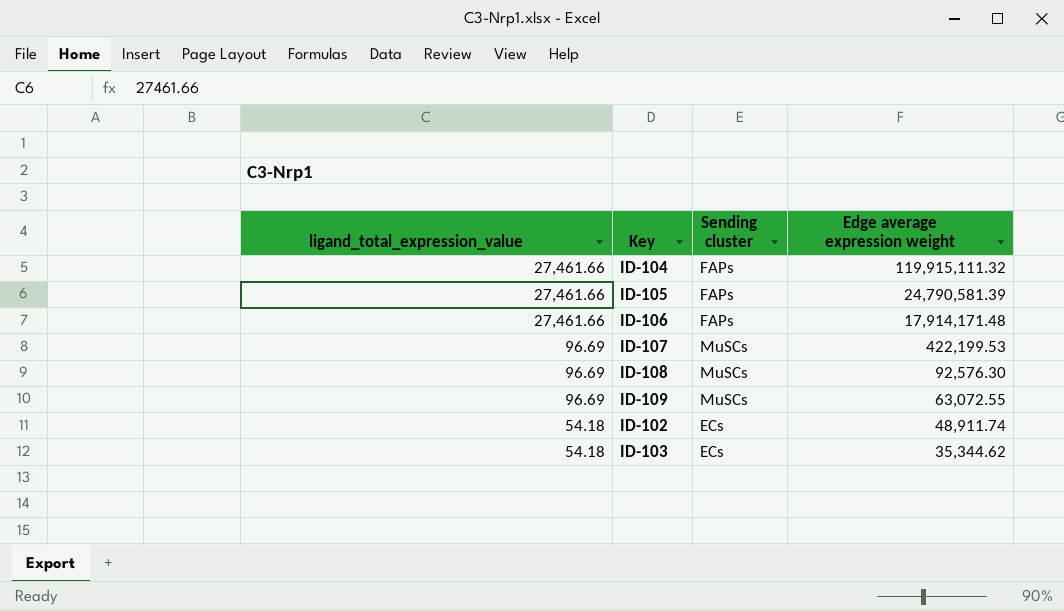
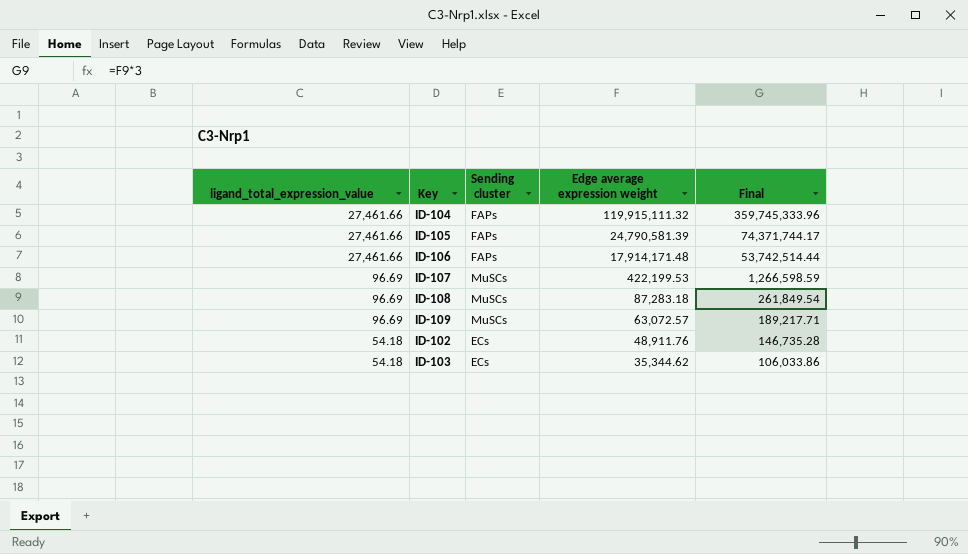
column Final | formula: none -> [Edge average expression weight] * 3
ID-108 | Edge average expression weight: 92,576.30 -> 87,283.18
ID-109 | Edge average expression weight: 63,072.55 -> 63,072.57
ID-102 | Edge average expression weight: 48,911.74 -> 48,911.76

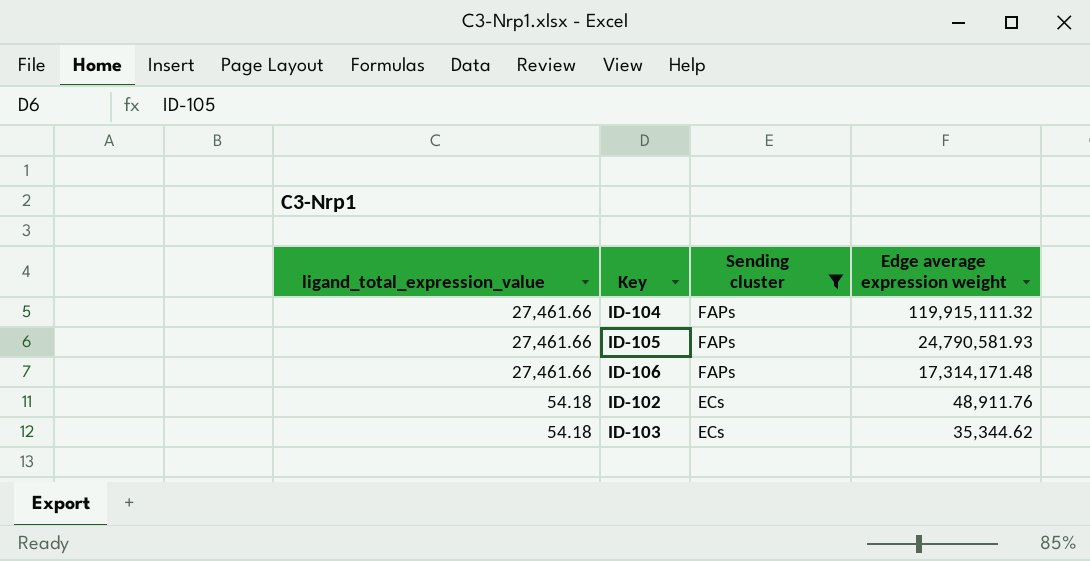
filter: none -> Sending cluster != MuSCs
column Final | formula: [Edge average expression weight] * 3 -> none
ID-105 | Edge average expression weight: 24,790,581.39 -> 24,790,581.93
ID-106 | Edge average expression weight: 17,914,171.48 -> 17,314,171.48

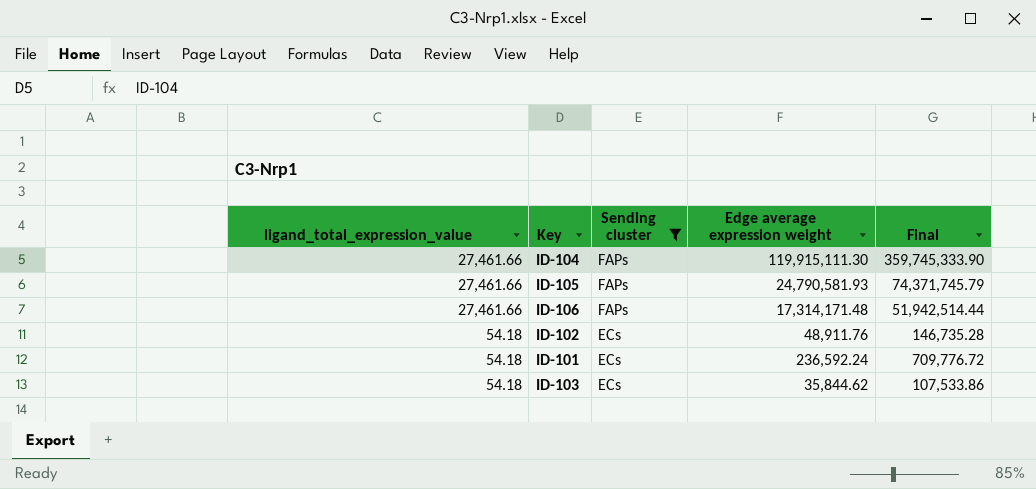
column Final | formula: none -> [Edge average expression weight] * 3
ID-104 | Edge average expression weight: 119,915,111.32 -> 119,915,111.30
row ID-101: none -> 54.18 | ECs | 236,592.24 | 709,776.72
ID-103 | Edge average expression weight: 35,344.62 -> 35,844.62

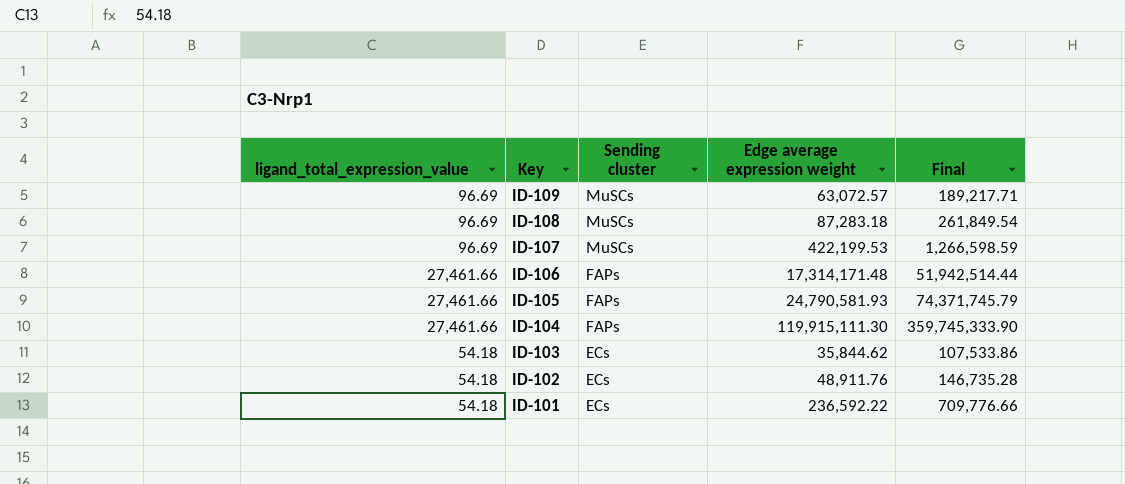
filter: Sending cluster != MuSCs -> none
row order: ligand_total_expression_value descending -> Key descending
ID-101 | Edge average expression weight: 236,592.24 -> 236,592.22
ID-101 | Final: 709,776.72 -> 709,776.66

